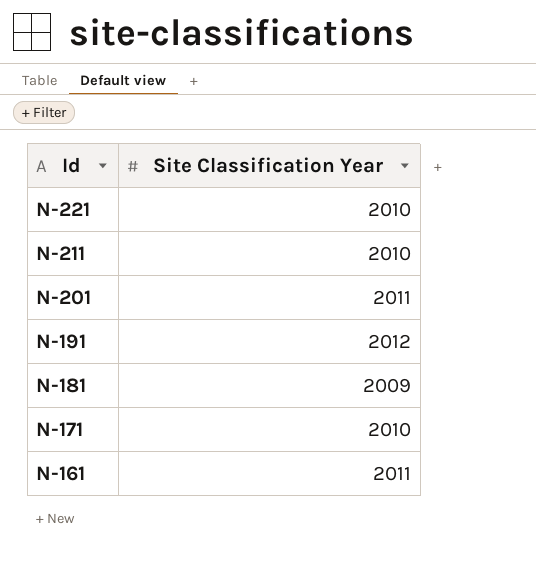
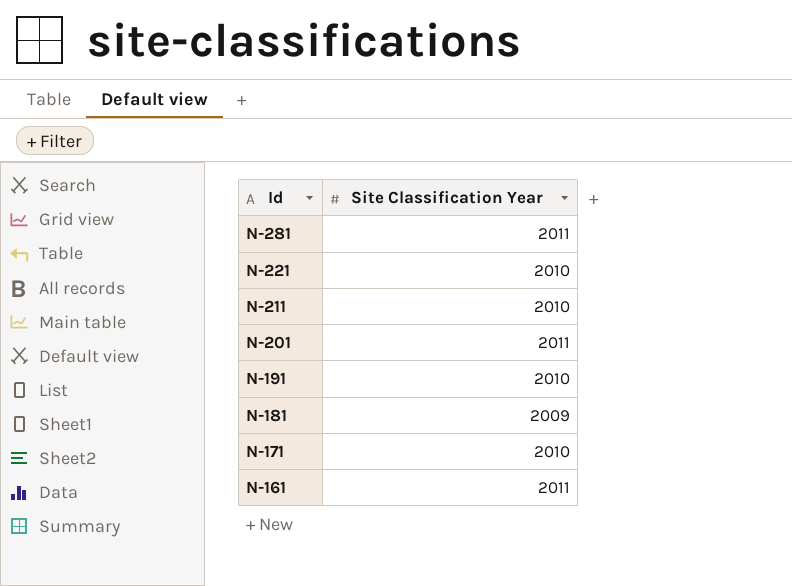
row N-281: none -> 2011
N-191 | Site Classification Year: 2012 -> 2010

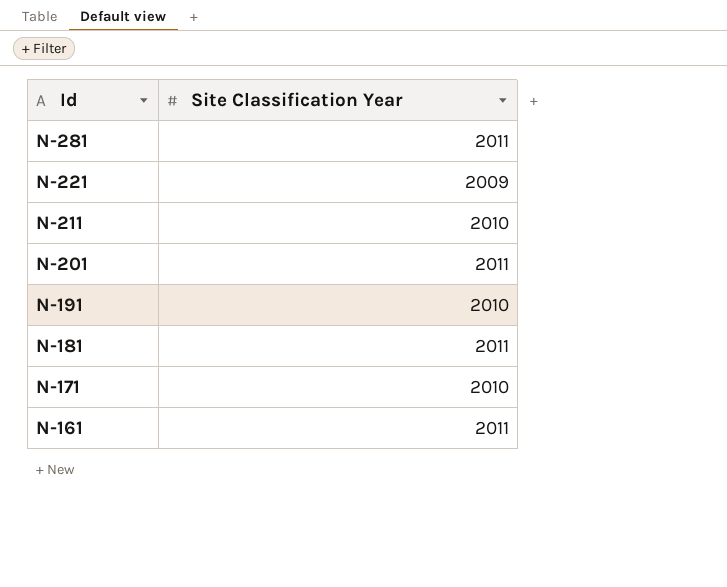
N-221 | Site Classification Year: 2010 -> 2009
N-181 | Site Classification Year: 2009 -> 2011

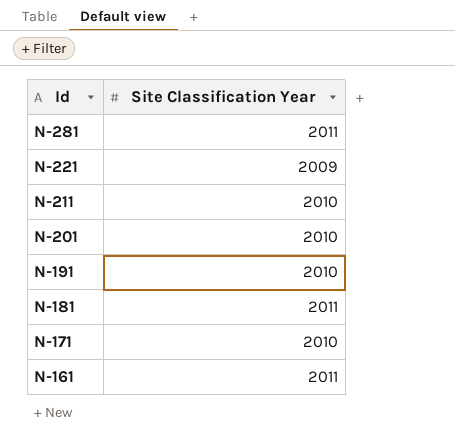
N-201 | Site Classification Year: 2011 -> 2010

